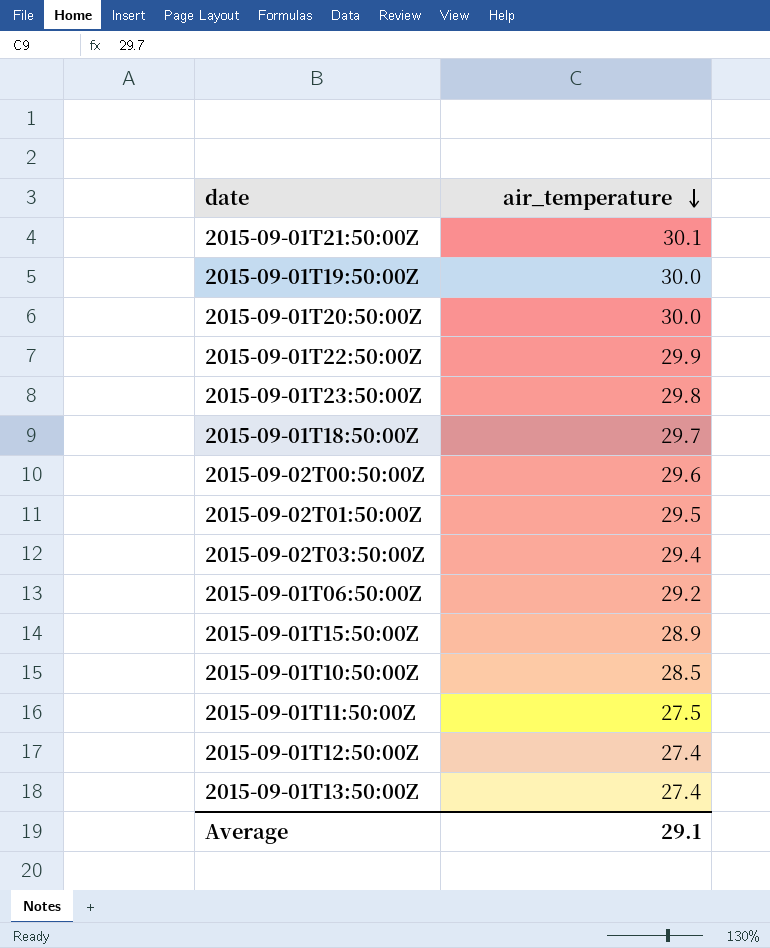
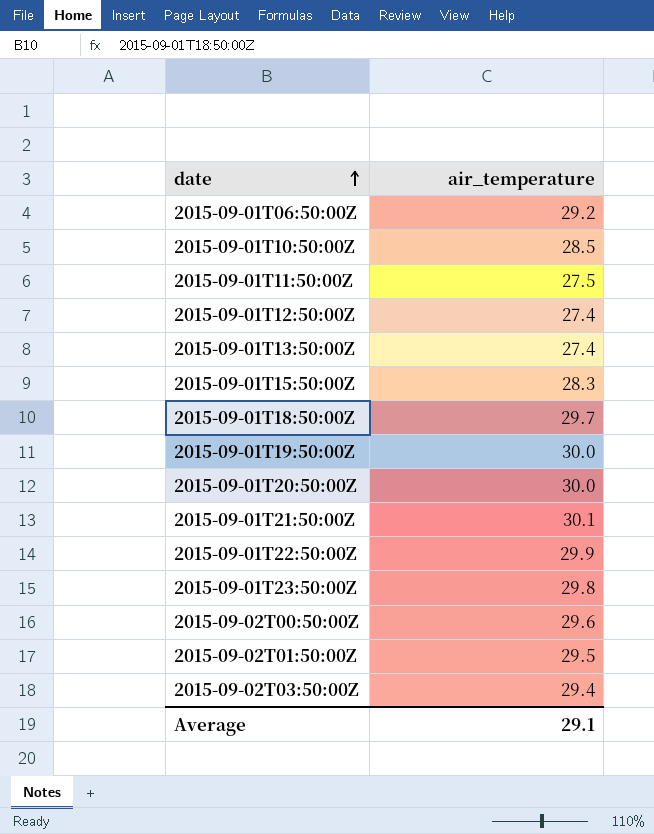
row order: air_temperature descending -> date ascending
2015-09-01T15:50:00Z | air_temperature: 28.9 -> 28.3

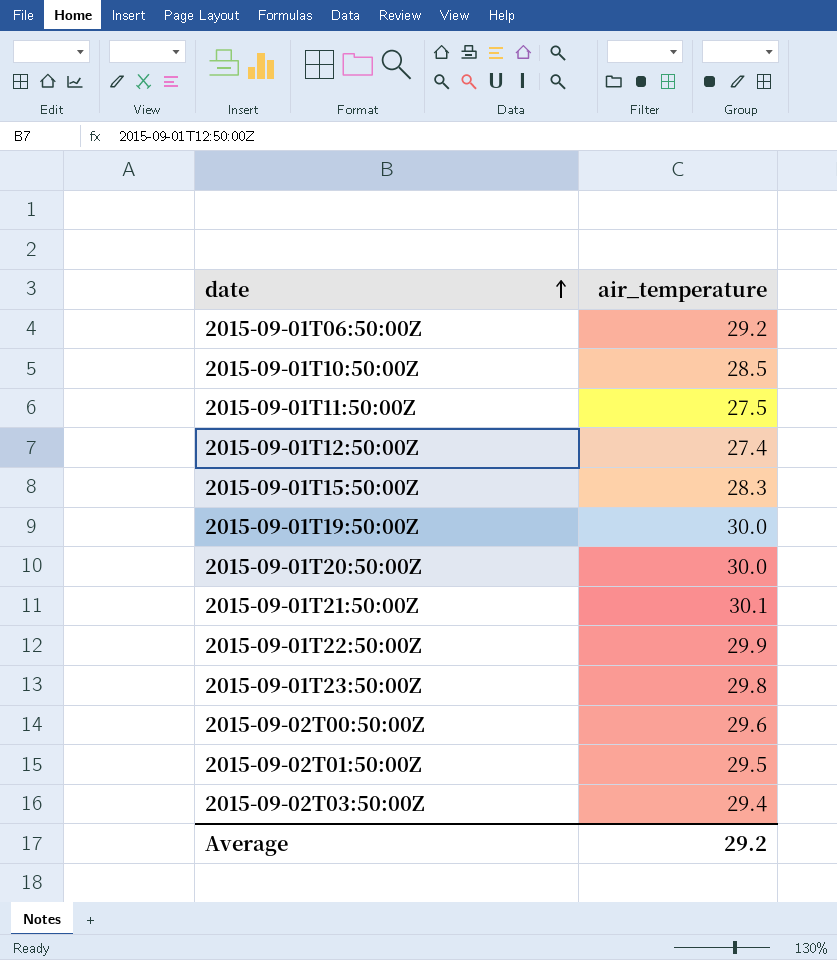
row 2015-09-01T13:50:00Z: 27.4 -> none
row 2015-09-01T18:50:00Z: 29.7 -> none
Average | air_temperature: 29.1 -> 29.2

